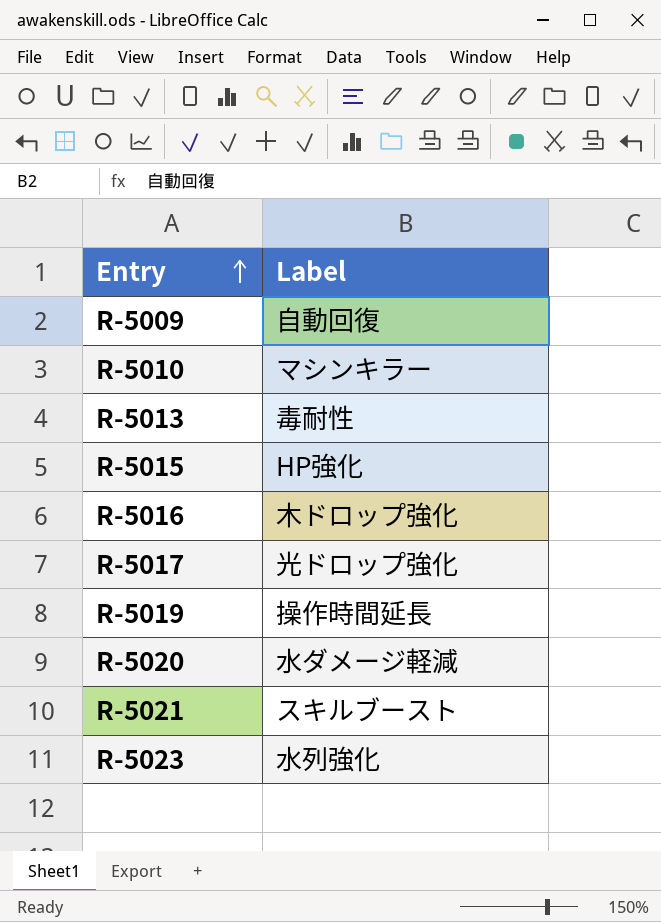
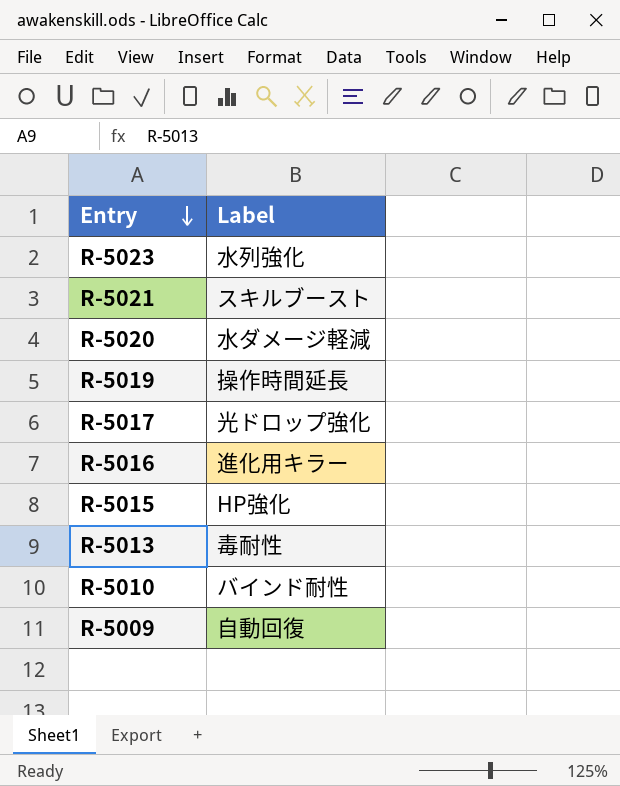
row order: Entry ascending -> Entry descending
R-5016 | Label: 木ドロップ強化 -> 進化用キラー
R-5010 | Label: マシンキラー -> バインド耐性

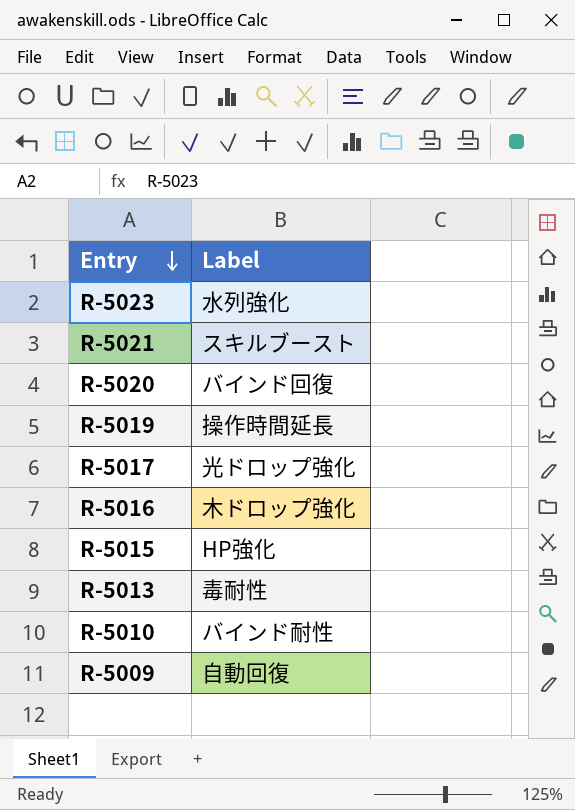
R-5020 | Label: 水ダメージ軽減 -> バインド回復
R-5016 | Label: 進化用キラー -> 木ドロップ強化

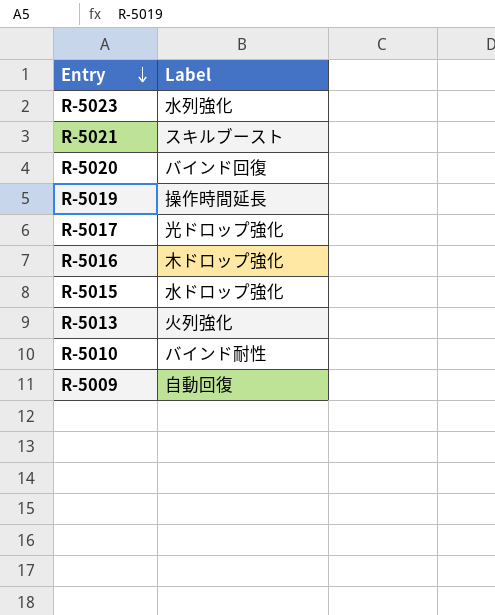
R-5015 | Label: HP強化 -> 水ドロップ強化
R-5013 | Label: 毒耐性 -> 火列強化

